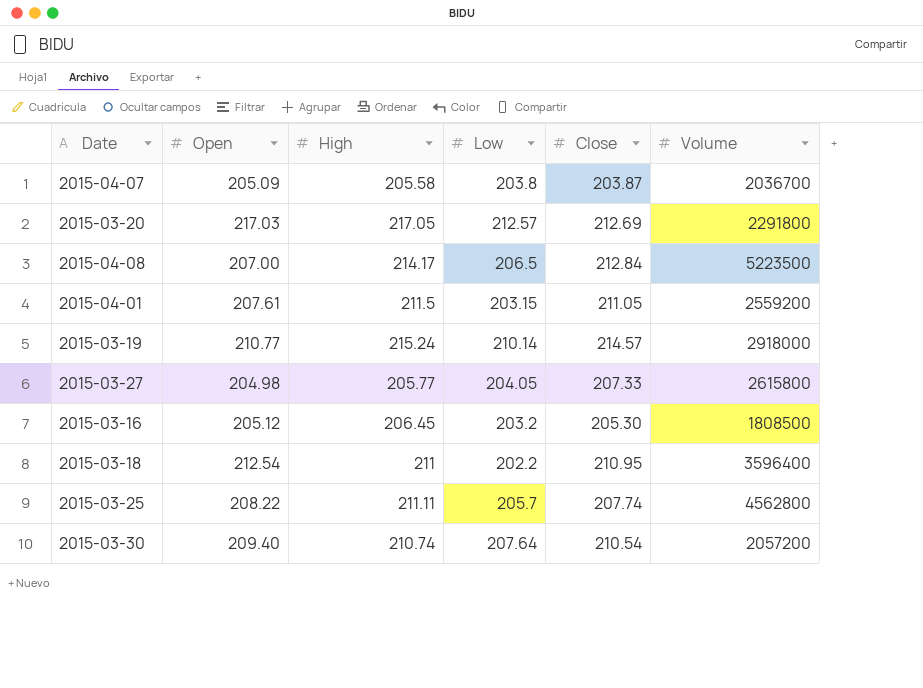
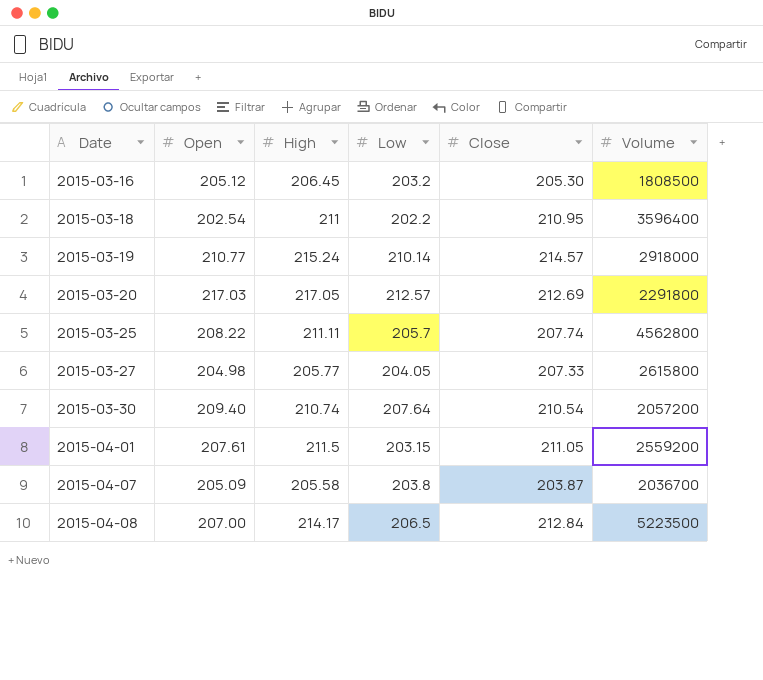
row order: none -> Date ascending
2015-03-18 | Open: 212.54 -> 202.54

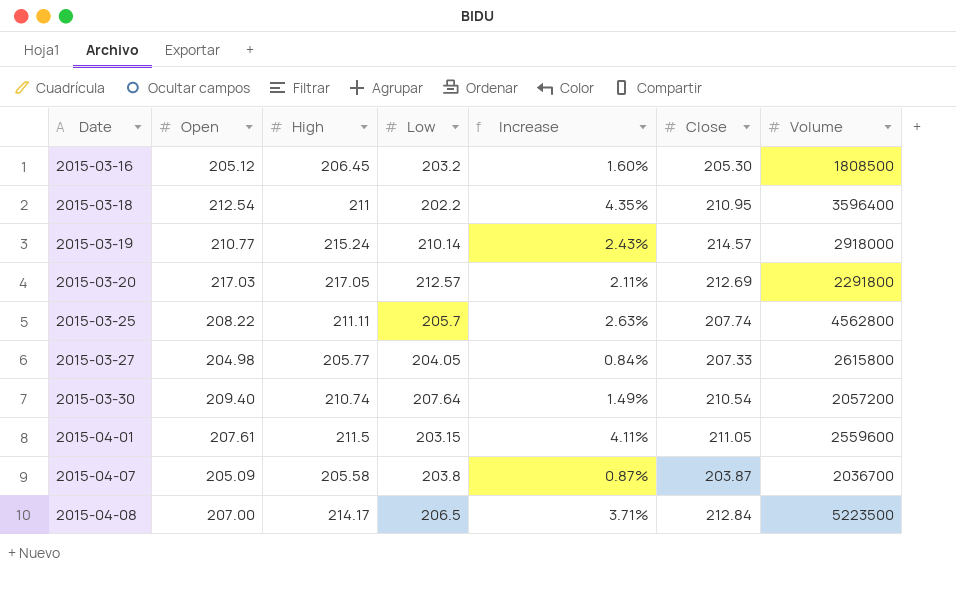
column Increase | formula: none -> ([High] - [Low]) / [Low]
2015-03-18 | Open: 202.54 -> 212.54
2015-04-01 | Volume: 2559200 -> 2559600

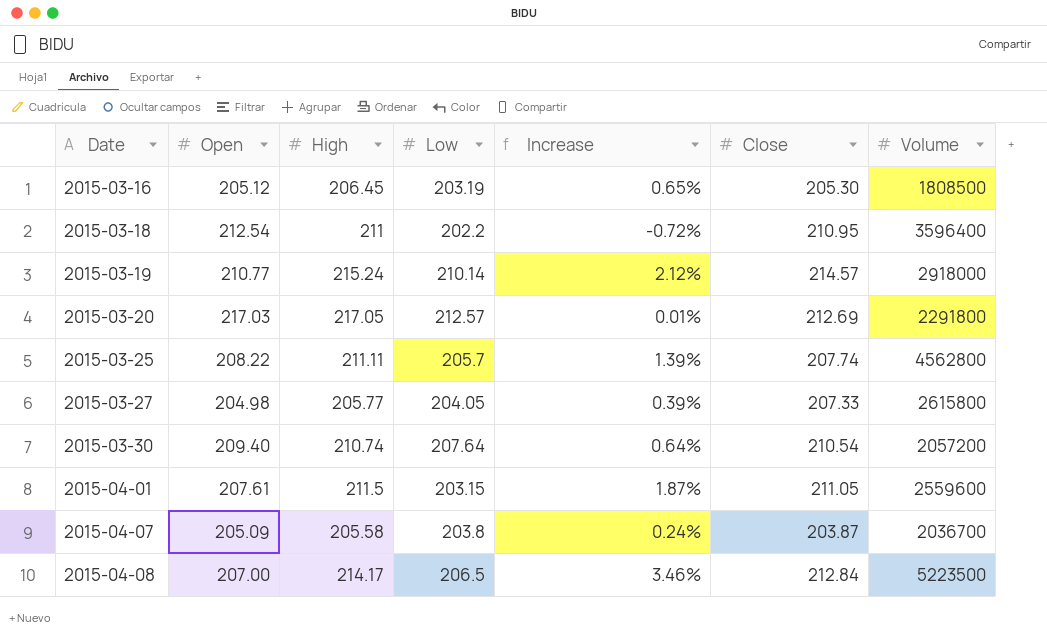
column Increase | formula: ([High] - [Low]) / [Low] -> ([High] - [Open]) / [Open]
2015-03-16 | Low: 203.2 -> 203.19

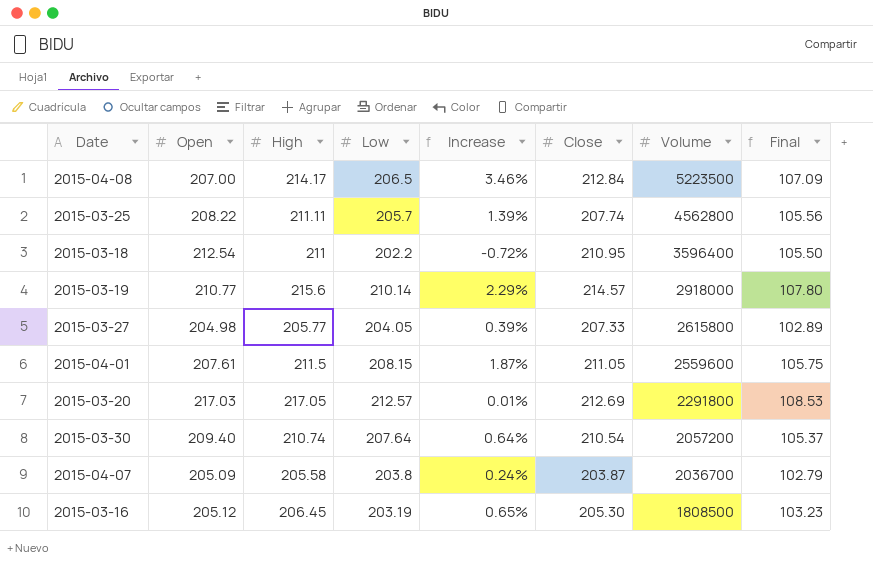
row order: Date ascending -> Volume descending
column Final | formula: none -> [High] * 0.5
2015-03-19 | High: 215.24 -> 215.6
2015-03-19 | Increase: 2.12% -> 2.29%
2015-04-01 | Low: 203.15 -> 208.15

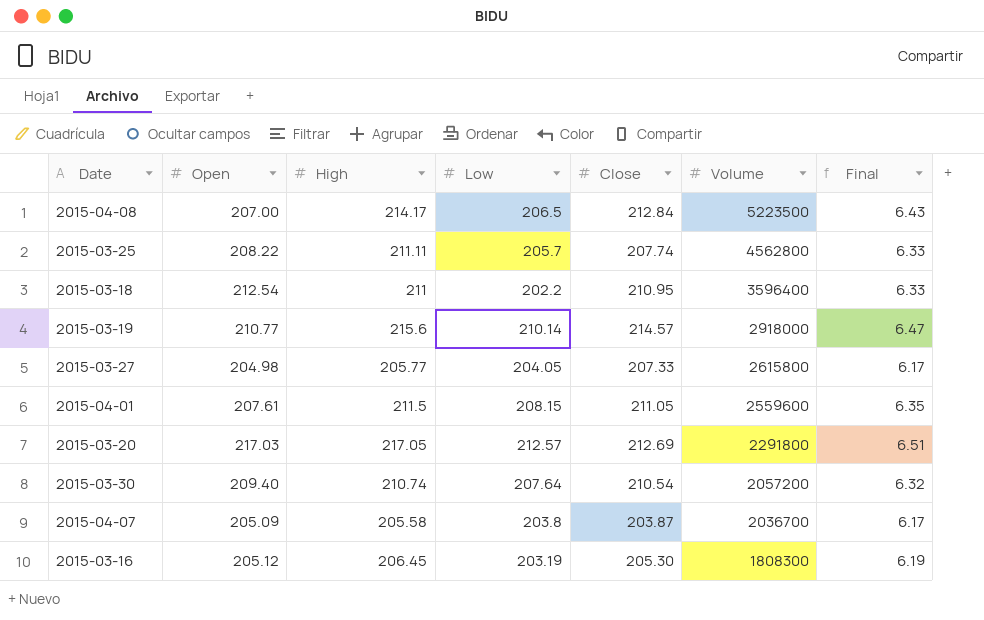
column Increase | formula: ([High] - [Open]) / [Open] -> none
column Final | formula: [High] * 0.5 -> [High] * 0.03
2015-03-16 | Volume: 1808500 -> 1808300

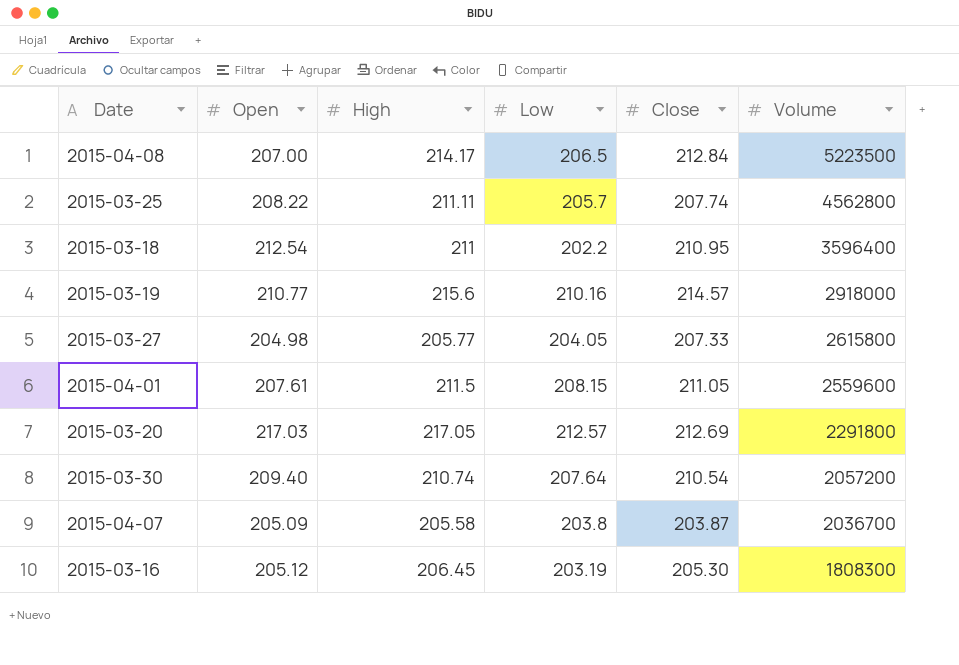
column Final | formula: [High] * 0.03 -> none
2015-03-19 | Low: 210.14 -> 210.16

